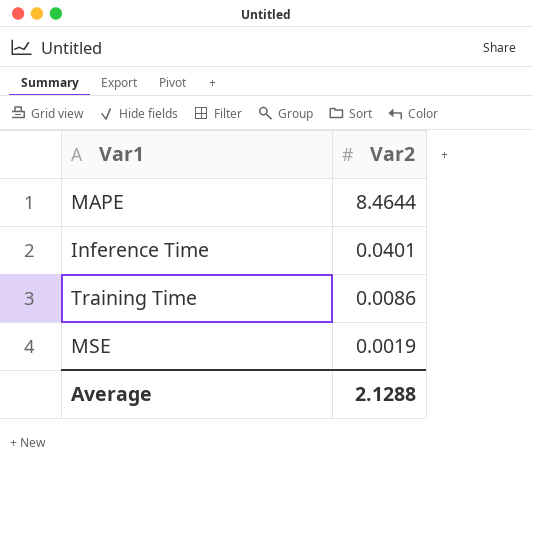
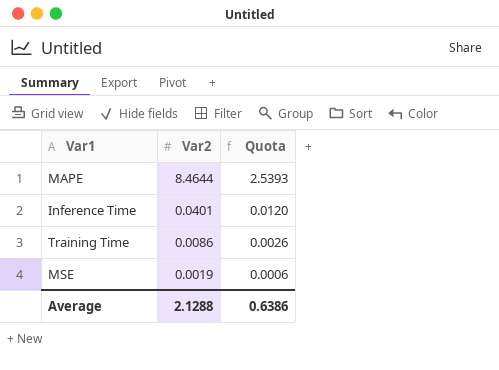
column Quota | formula: none -> [Var2] * 0.3

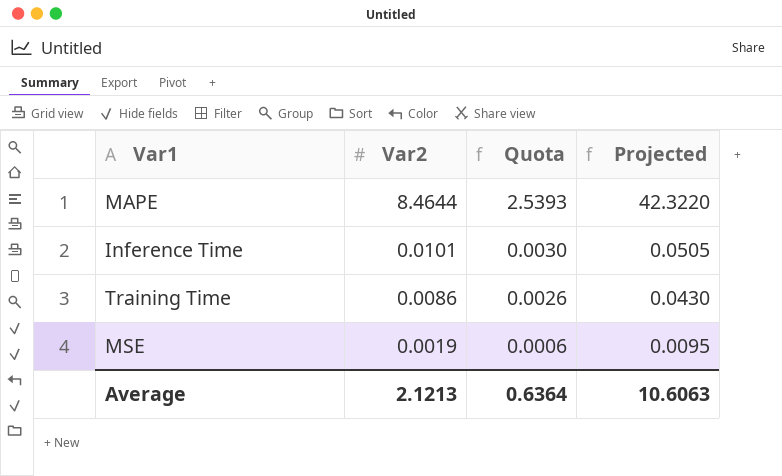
column Projected | formula: none -> [Var2] * 5
Inference Time | Var2: 0.0401 -> 0.0101
Inference Time | Quota: 0.0120 -> 0.0030
Average | Var2: 2.1288 -> 2.1213
Average | Quota: 0.6386 -> 0.6364

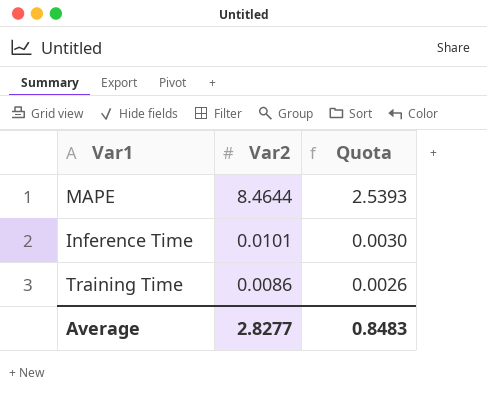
column Projected | formula: [Var2] * 5 -> none
row MSE: 0.0019 | 0.0006 | 0.0095 -> none
Average | Var2: 2.1213 -> 2.8277
Average | Quota: 0.6364 -> 0.8483

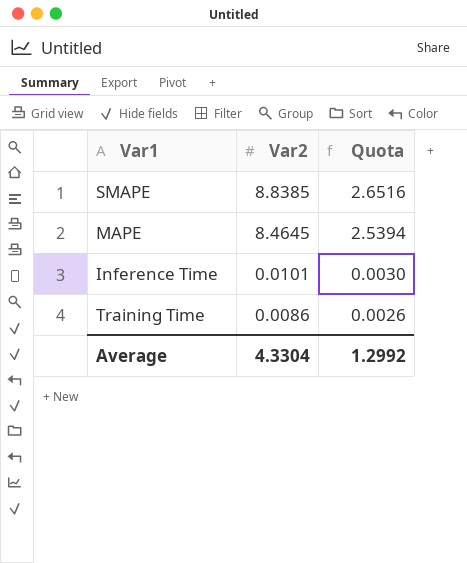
row SMAPE: none -> 8.8385 | 2.6516
MAPE | Var2: 8.4644 -> 8.4645
MAPE | Quota: 2.5393 -> 2.5394
Average | Var2: 2.8277 -> 4.3304
Average | Quota: 0.8483 -> 1.2992

